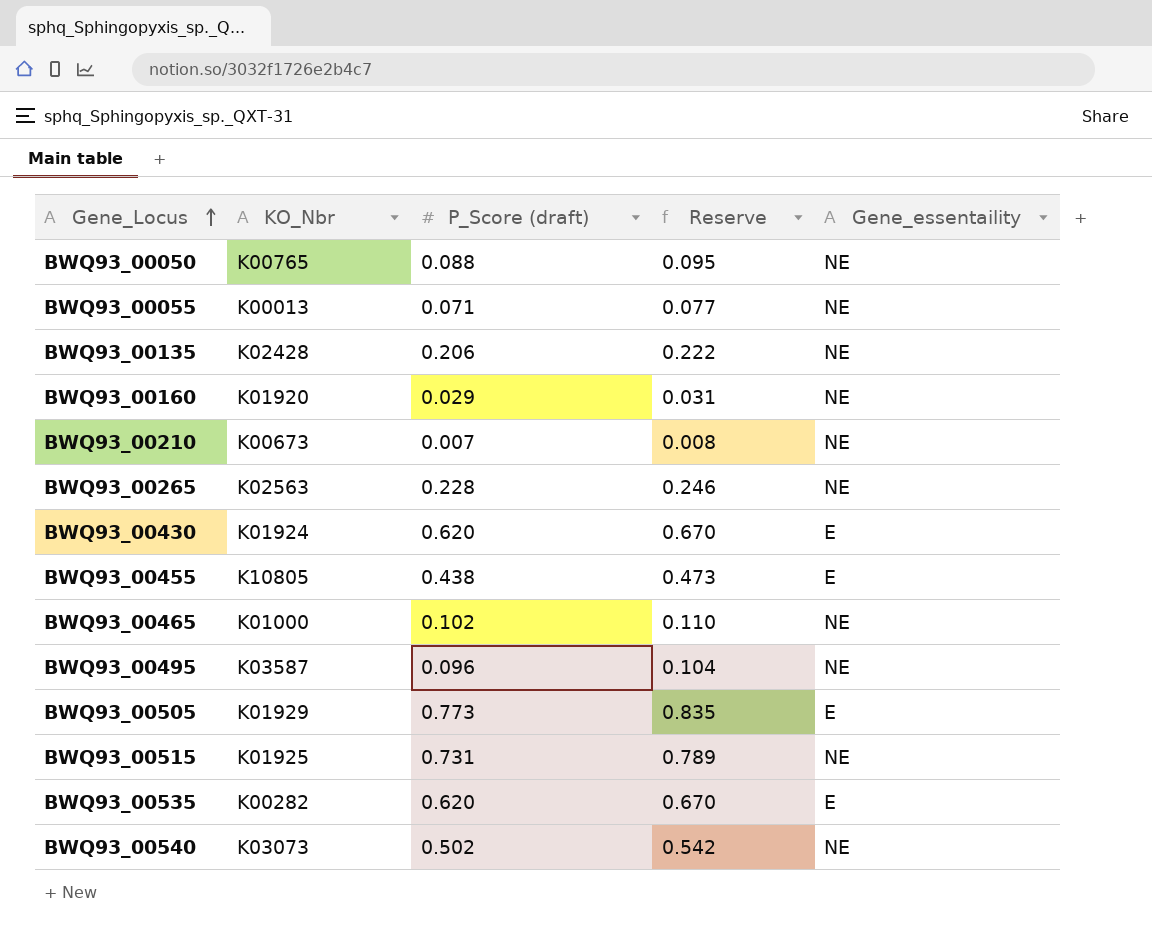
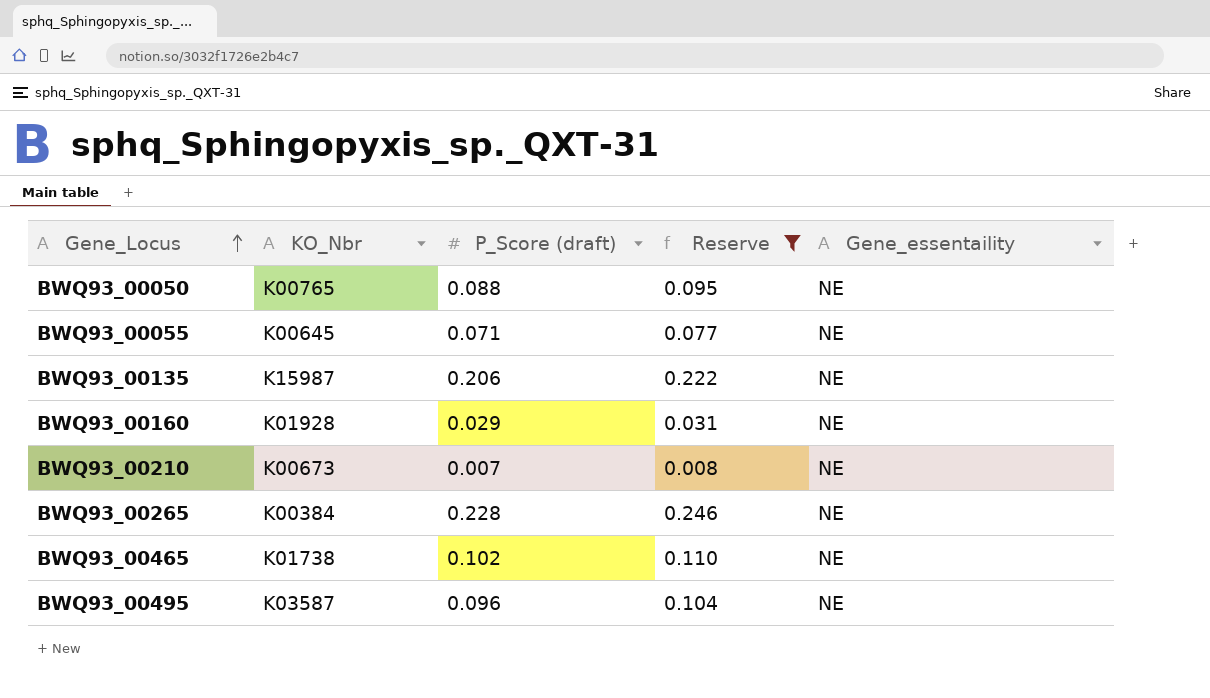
filter: none -> Reserve <= 0.246
BWQ93_00055 | KO_Nbr: K00013 -> K00645
BWQ93_00135 | KO_Nbr: K02428 -> K15987
BWQ93_00160 | KO_Nbr: K01920 -> K01928
BWQ93_00265 | KO_Nbr: K02563 -> K00384
BWQ93_00465 | KO_Nbr: K01000 -> K01738

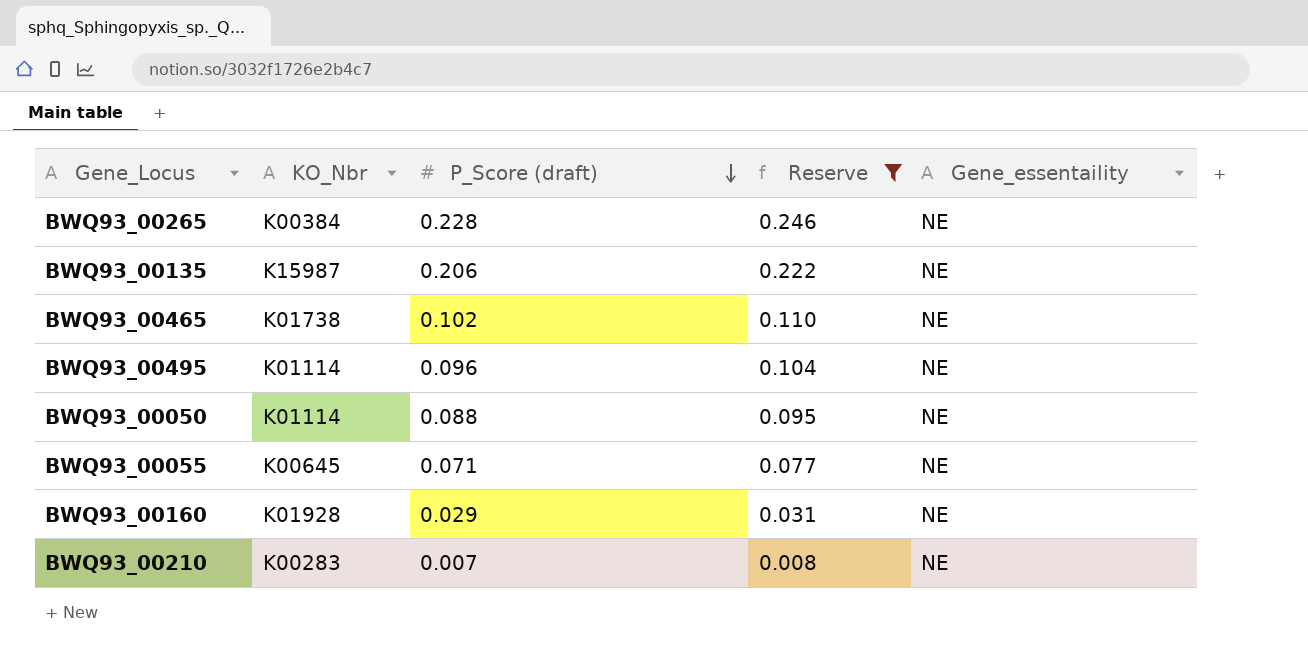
row order: Gene_Locus ascending -> P_Score (draft) descending
BWQ93_00495 | KO_Nbr: K03587 -> K01114
BWQ93_00050 | KO_Nbr: K00765 -> K01114
BWQ93_00210 | KO_Nbr: K00673 -> K00283

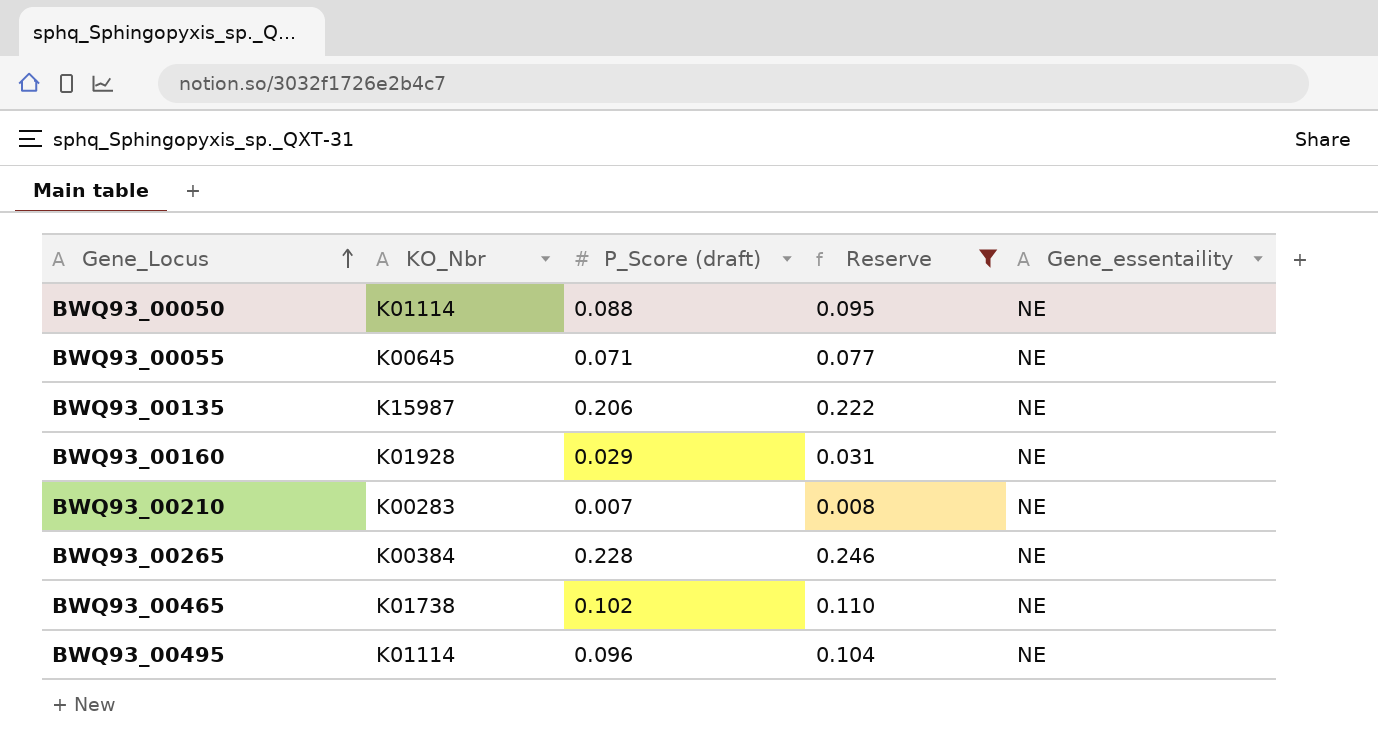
row order: P_Score (draft) descending -> Gene_Locus ascending

